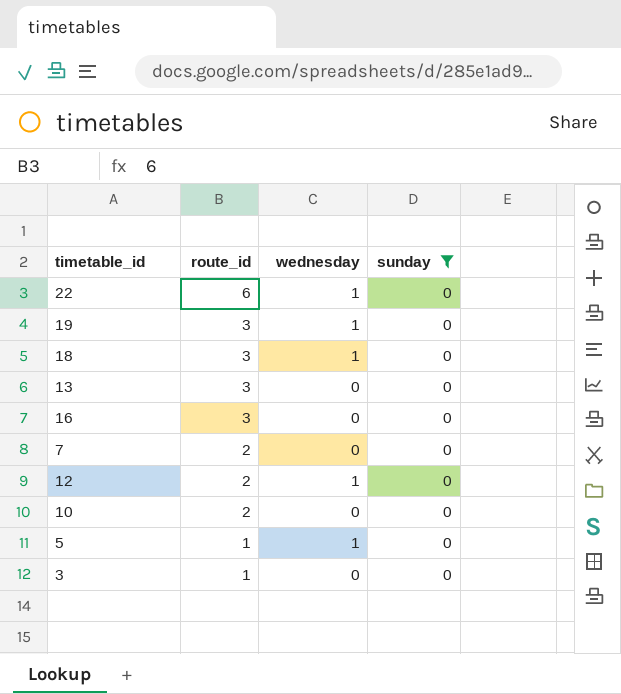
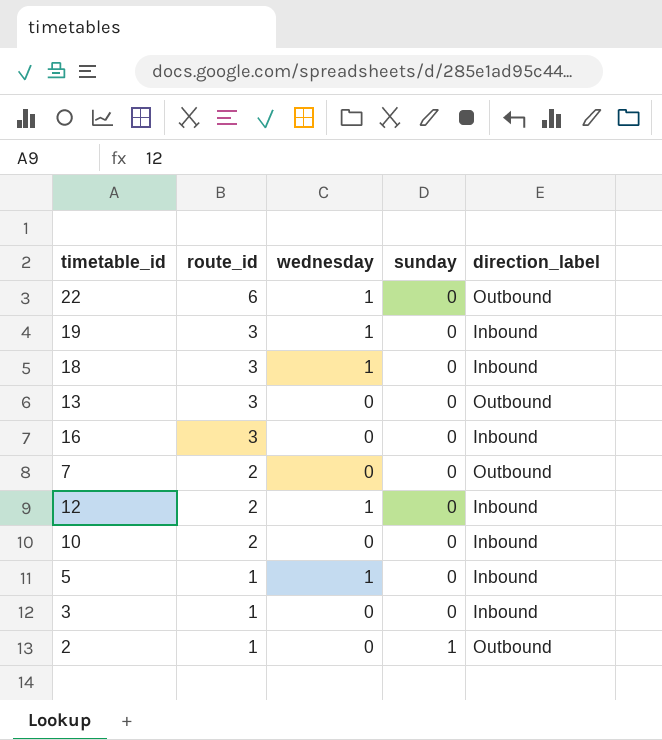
filter: sunday = 0 -> none
column direction_label | position: none -> 5

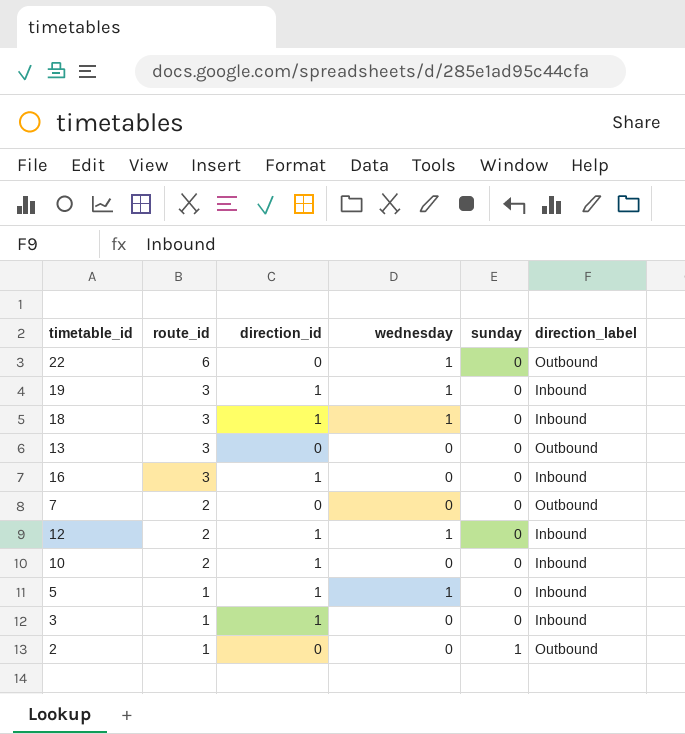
column direction_id | position: none -> 3

